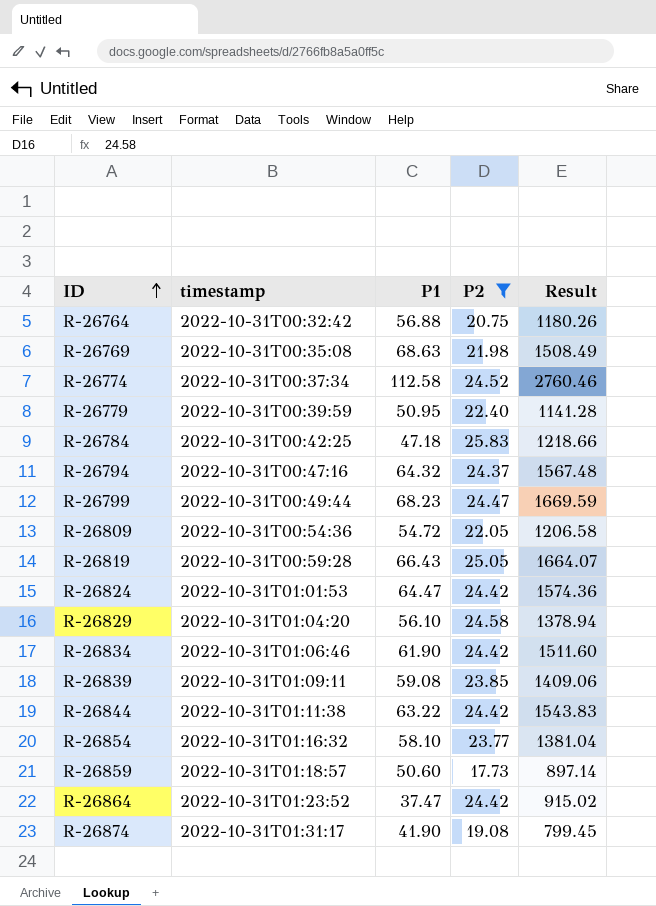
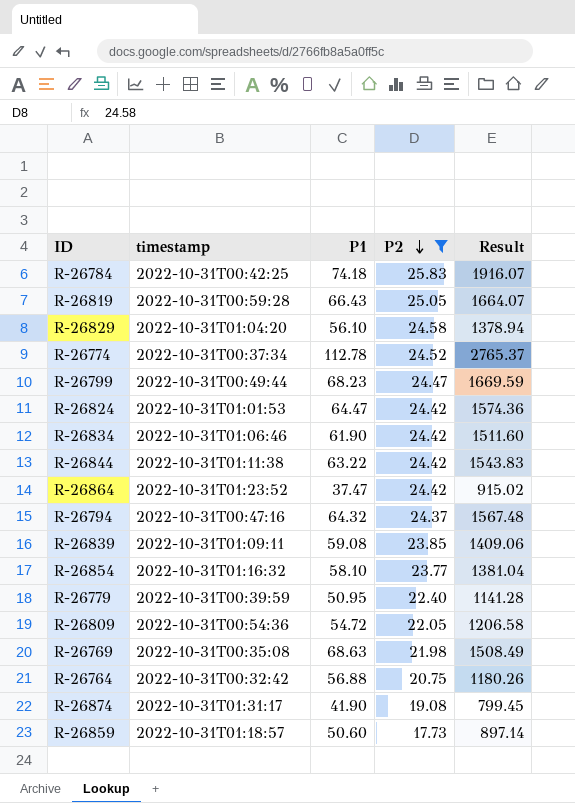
row order: ID ascending -> P2 descending
R-26784 | P1: 47.18 -> 74.18
R-26784 | Result: 1218.66 -> 1916.07
R-26774 | P1: 112.58 -> 112.78
R-26774 | Result: 2760.46 -> 2765.37

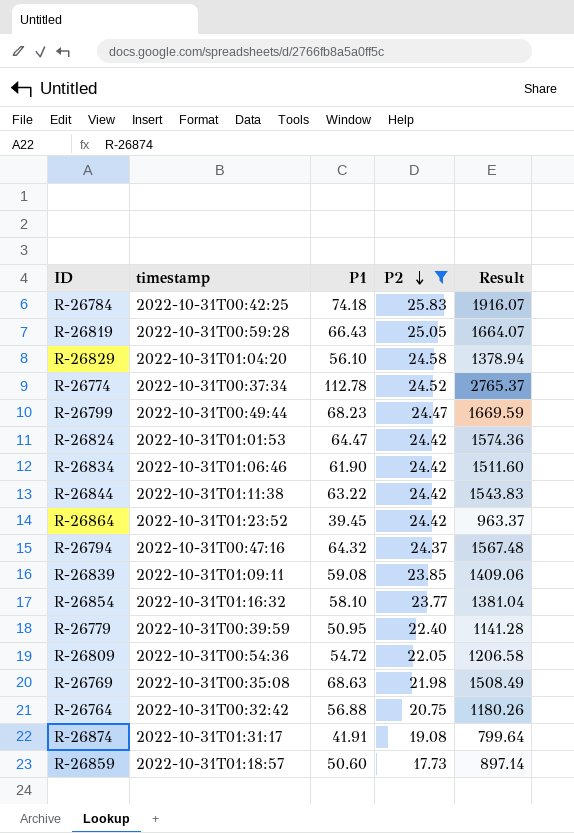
R-26864 | P1: 37.47 -> 39.45
R-26864 | Result: 915.02 -> 963.37
R-26874 | P1: 41.90 -> 41.91
R-26874 | Result: 799.45 -> 799.64

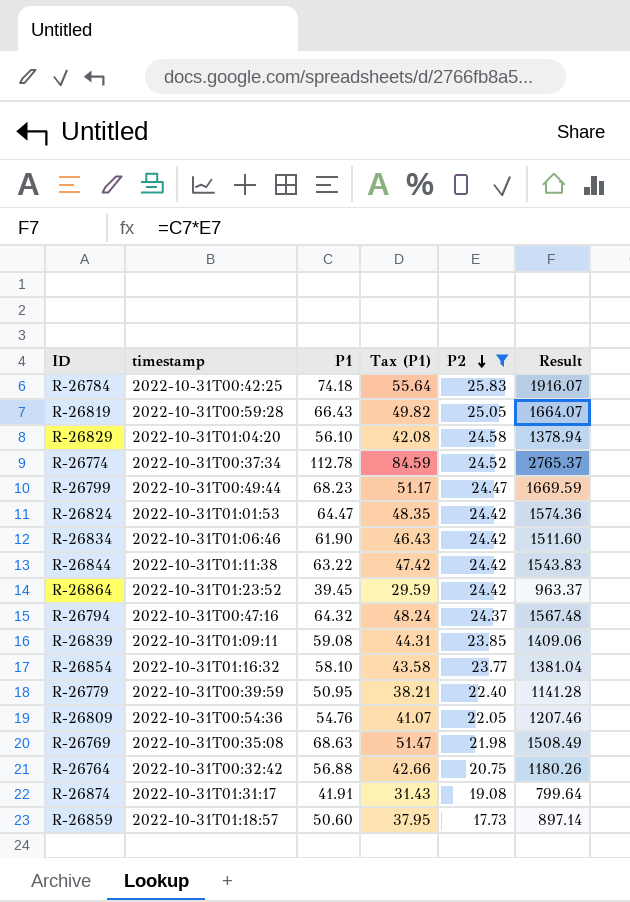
column Tax (P1) | formula: none -> [P1] * 0.75
R-26809 | P1: 54.72 -> 54.76
R-26809 | Result: 1206.58 -> 1207.46

